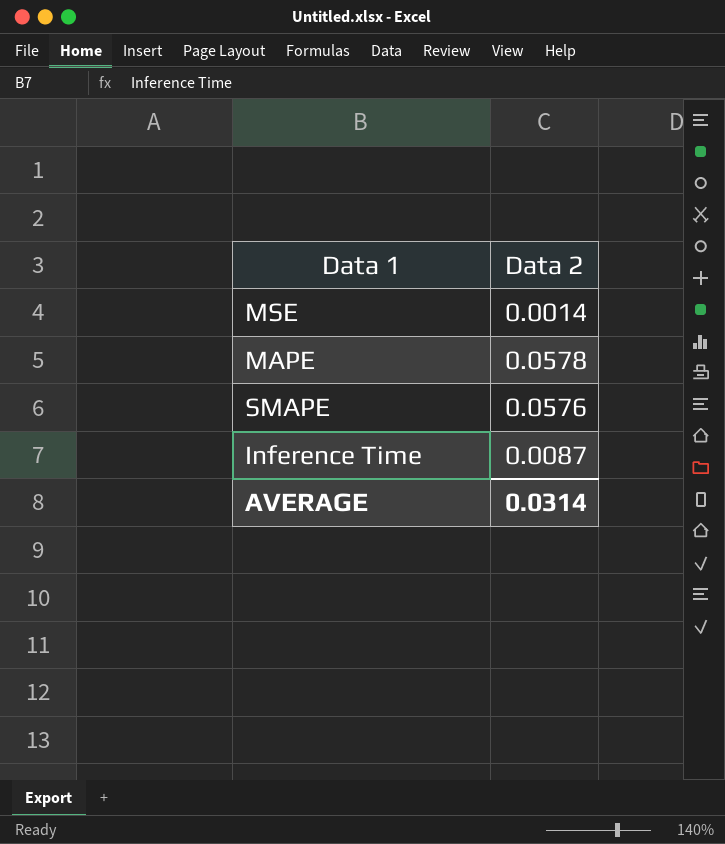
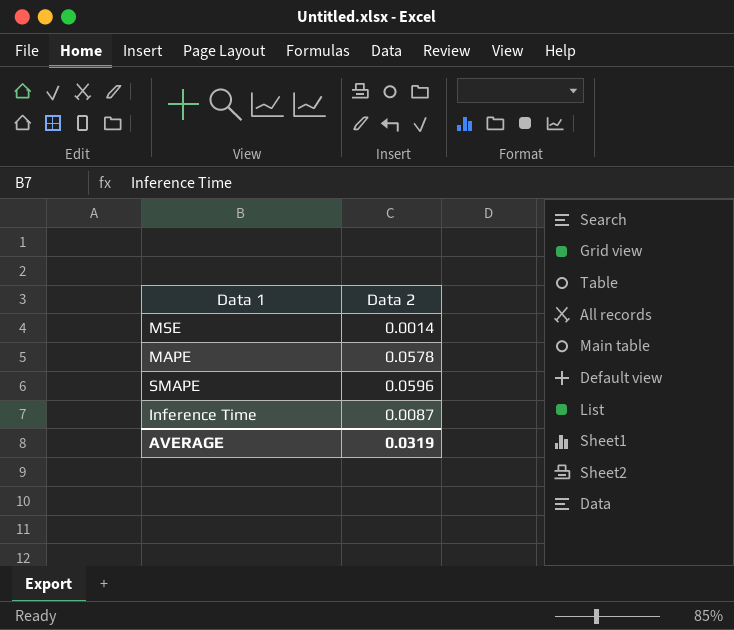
SMAPE | Data 2: 0.0576 -> 0.0596
AVERAGE | Data 2: 0.0314 -> 0.0319

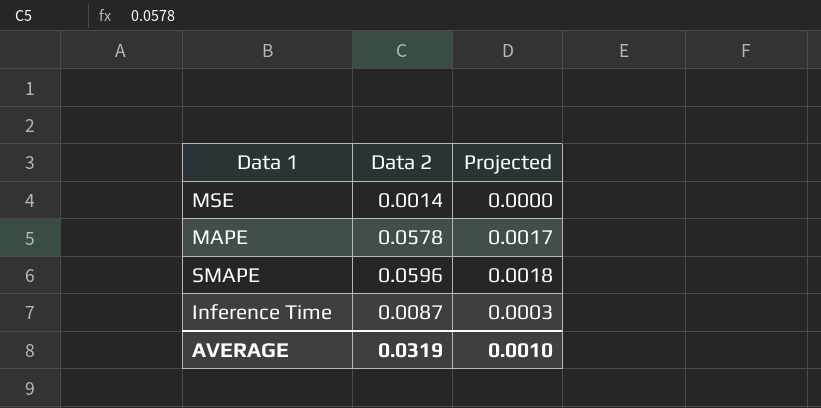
column Projected | formula: none -> [Data 2] * 0.03

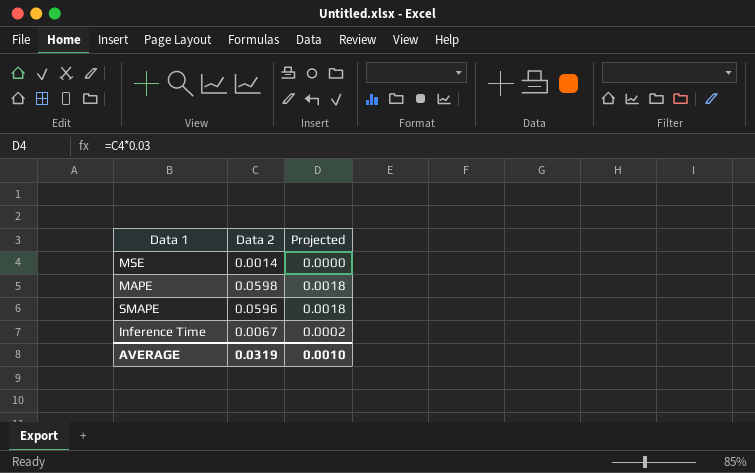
MAPE | Data 2: 0.0578 -> 0.0598
MAPE | Projected: 0.0017 -> 0.0018
Inference Time | Data 2: 0.0087 -> 0.0067
Inference Time | Projected: 0.0003 -> 0.0002

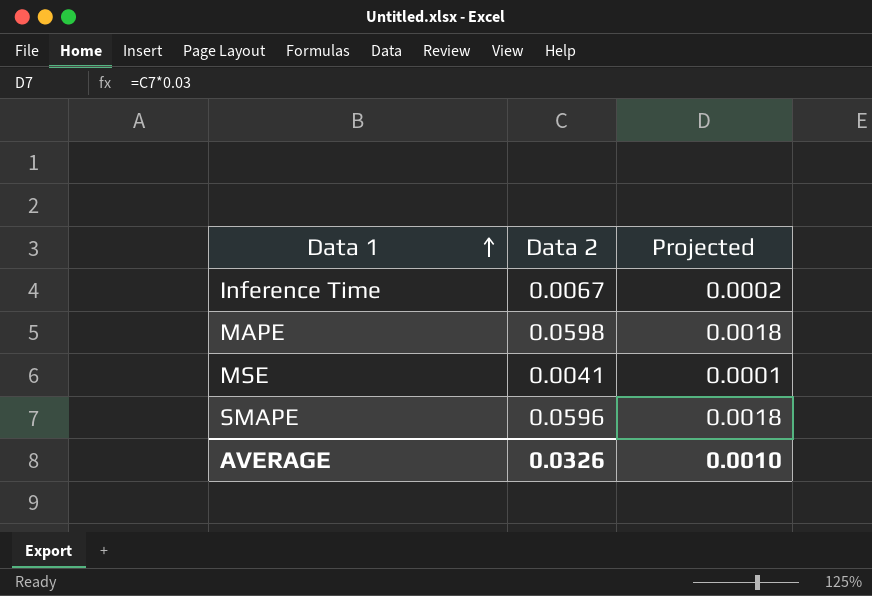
row order: none -> Data 1 ascending
MSE | Data 2: 0.0014 -> 0.0041
MSE | Projected: 0.0000 -> 0.0001
AVERAGE | Data 2: 0.0319 -> 0.0326

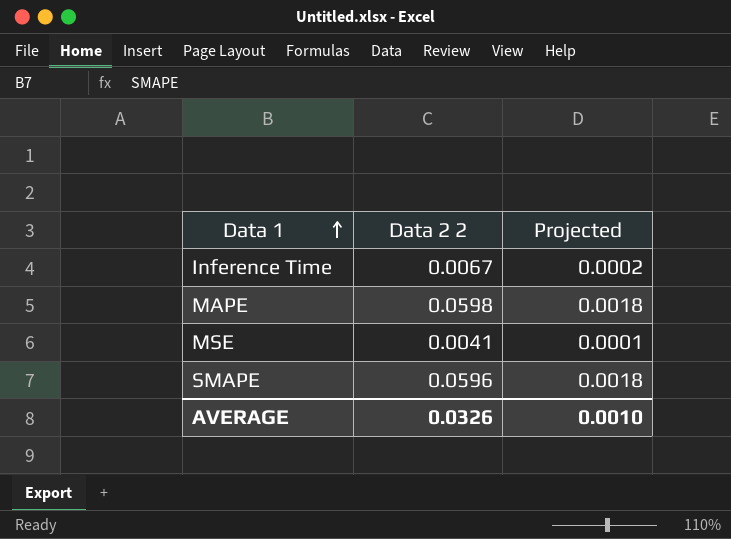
column name: Data 2 -> Data 2 2

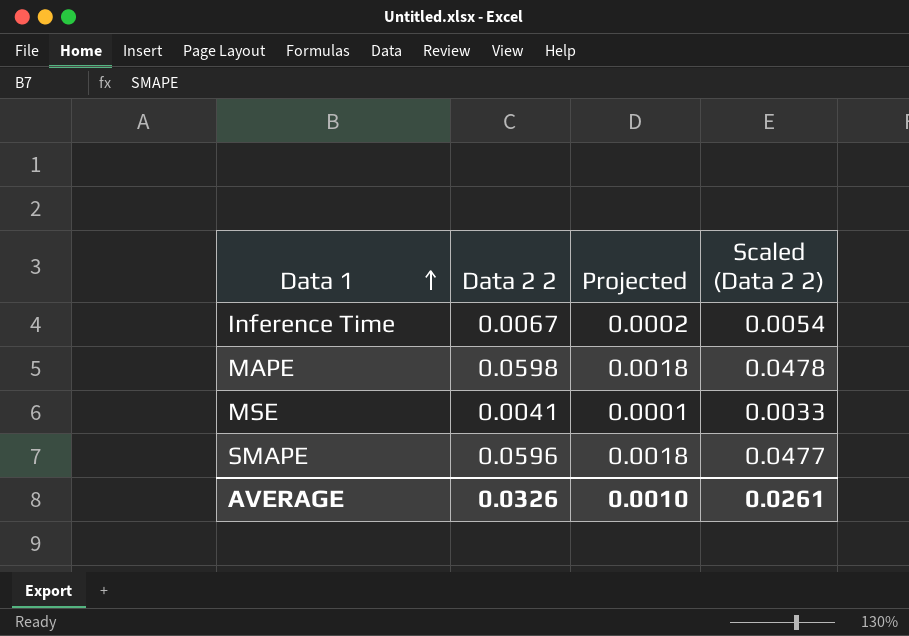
column Scaled (Data 2 2) | formula: none -> [Data 2 2] * 0.8

